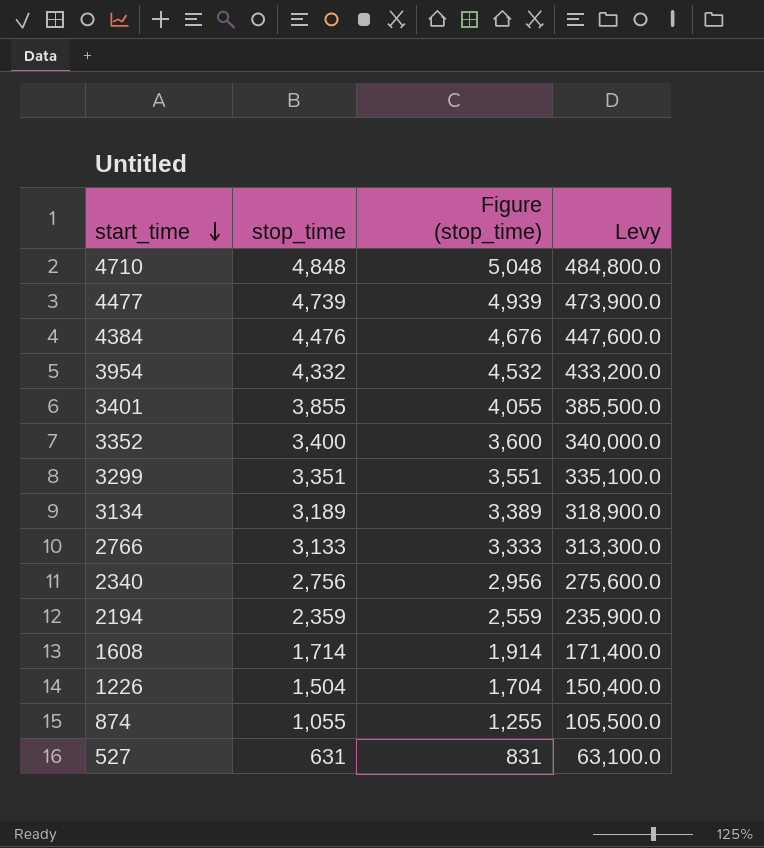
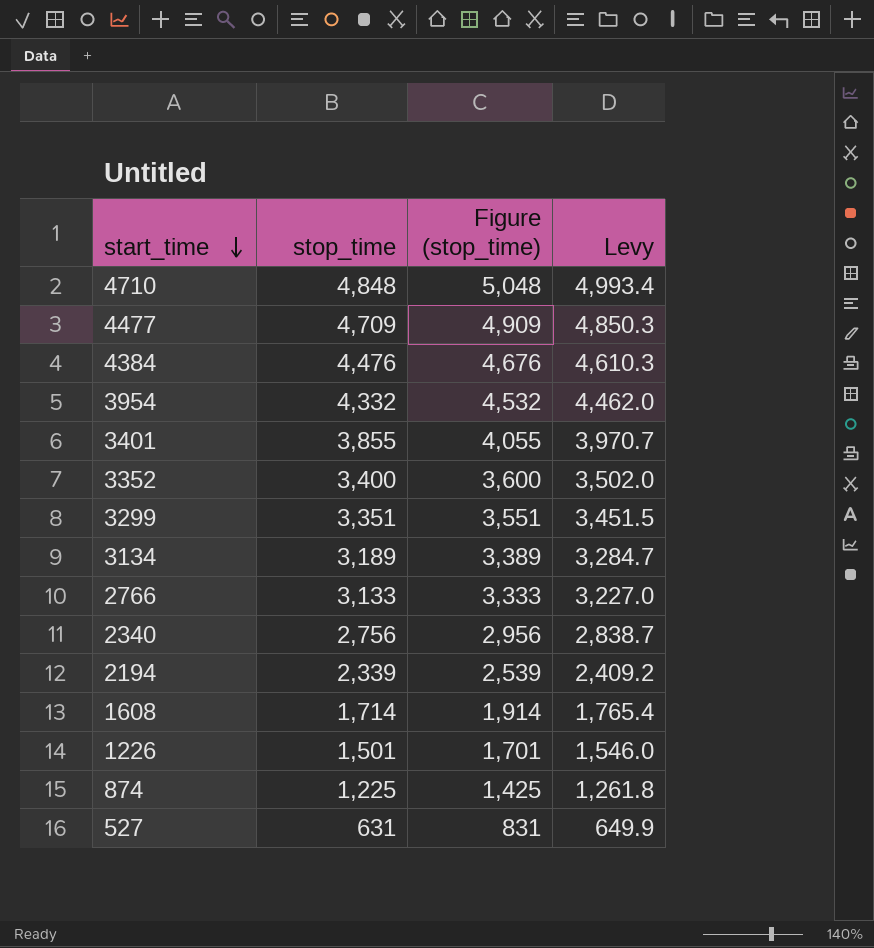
column Levy | formula: [stop_time] * 100 -> [stop_time] * 1.03
4477 | stop_time: 4,739 -> 4,709
4477 | Figure (stop_time): 4,939 -> 4,909
2194 | stop_time: 2,359 -> 2,339
2194 | Figure (stop_time): 2,559 -> 2,539
1226 | stop_time: 1,504 -> 1,501
1226 | Figure (stop_time): 1,704 -> 1,701
874 | stop_time: 1,055 -> 1,225
874 | Figure (stop_time): 1,255 -> 1,425

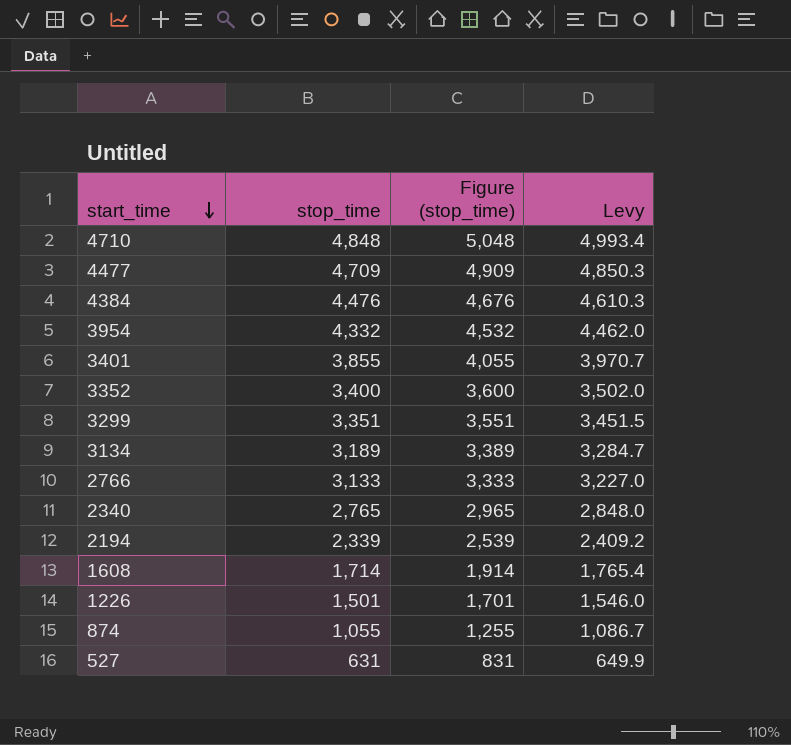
2340 | stop_time: 2,756 -> 2,765
2340 | Figure (stop_time): 2,956 -> 2,965
2340 | Levy: 2,838.7 -> 2,848.0
874 | stop_time: 1,225 -> 1,055
874 | Figure (stop_time): 1,425 -> 1,255
874 | Levy: 1,261.8 -> 1,086.7

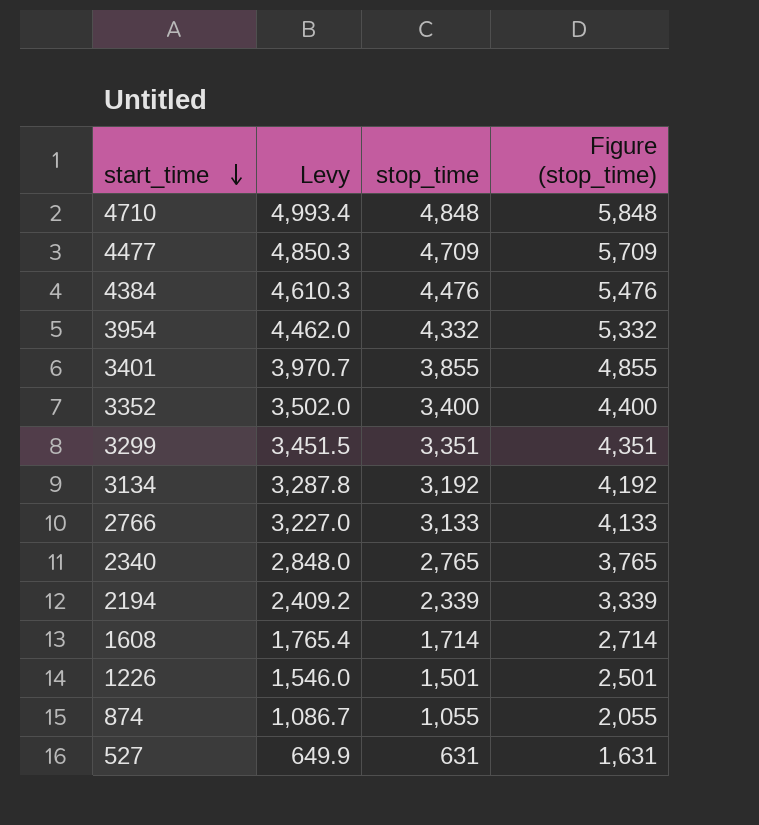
column Levy | position: 4 -> 2
column Figure (stop_time) | formula: [stop_time] + 200 -> [stop_time] + 1000
3134 | Levy: 3,284.7 -> 3,287.8
3134 | stop_time: 3,189 -> 3,192

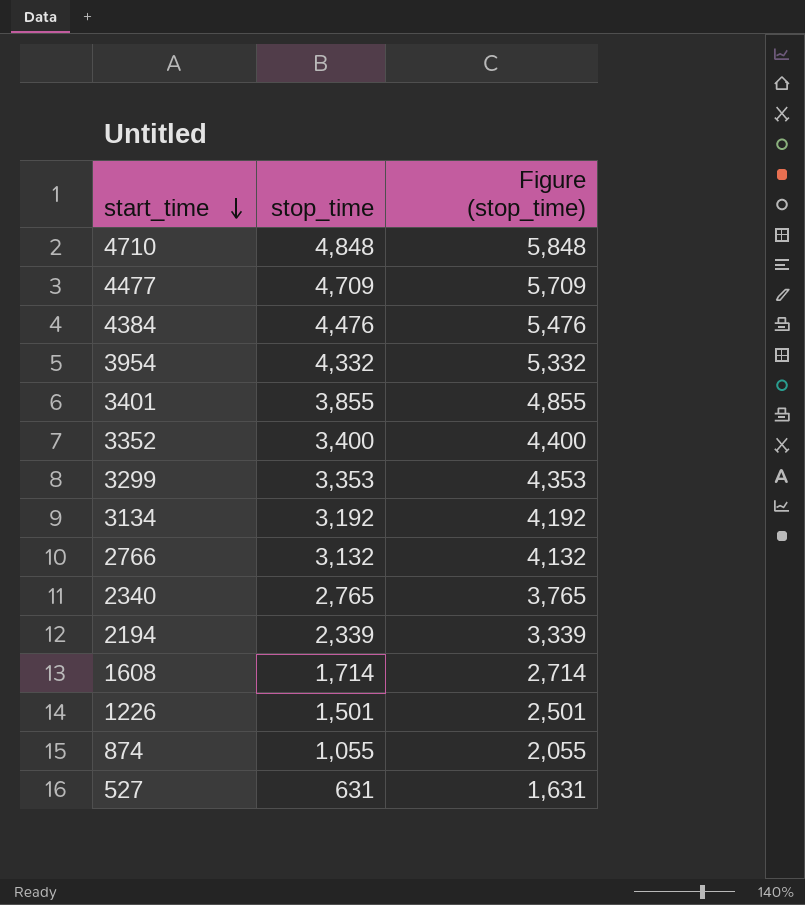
column Levy | formula: [stop_time] * 1.03 -> none
3299 | stop_time: 3,351 -> 3,353
3299 | Figure (stop_time): 4,351 -> 4,353
2766 | stop_time: 3,133 -> 3,132
2766 | Figure (stop_time): 4,133 -> 4,132

